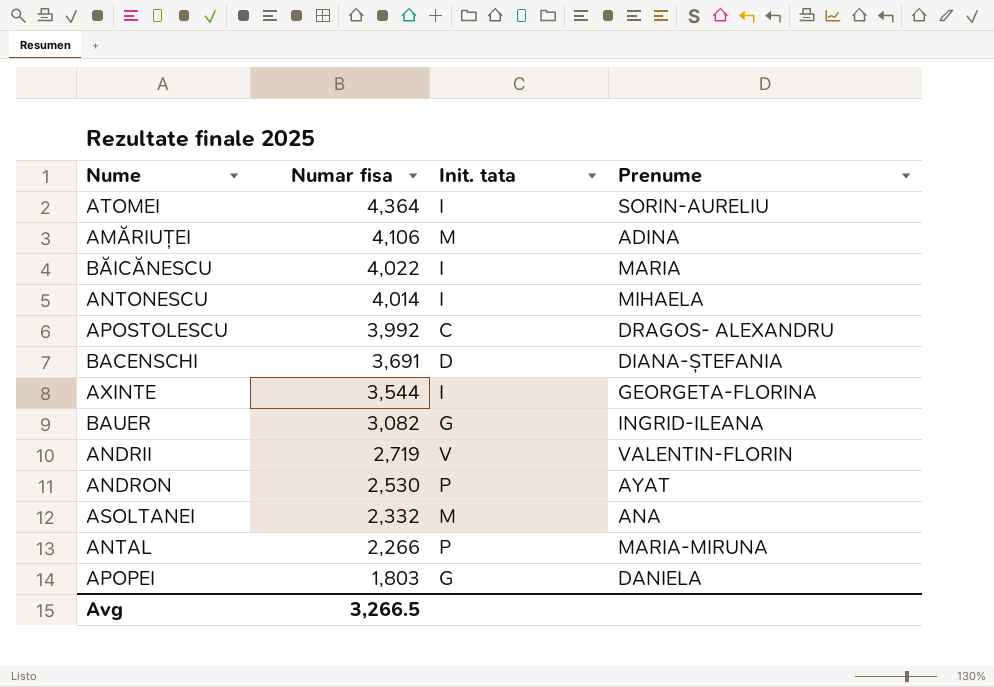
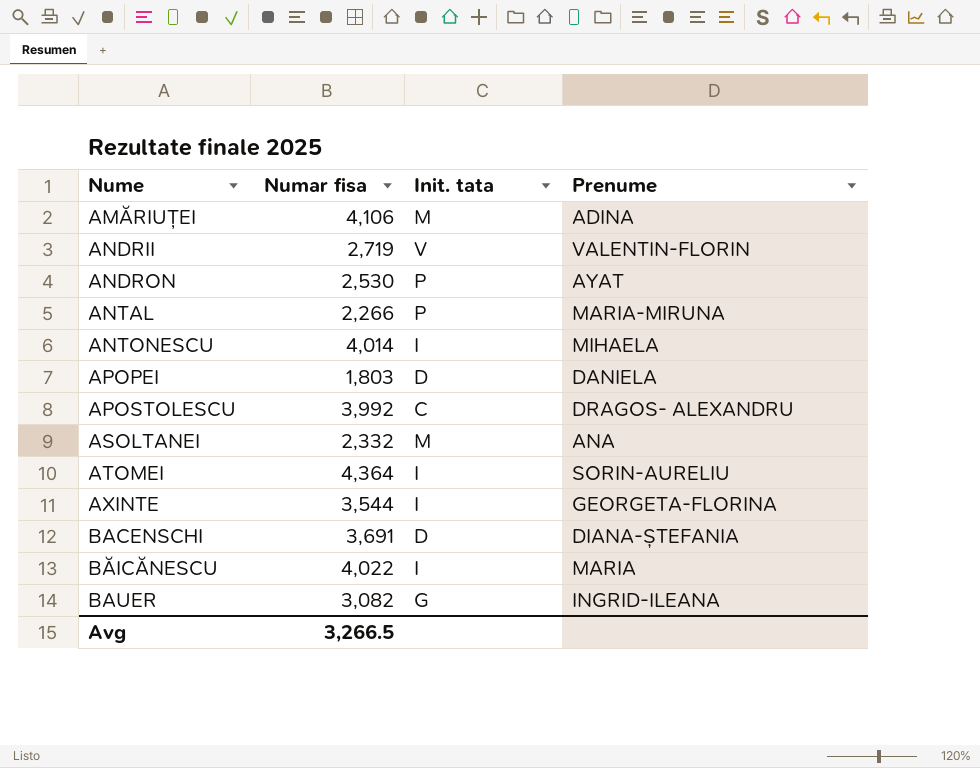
row order: Numar fisa descending -> Nume ascending
APOPEI | Init. tata: G -> D

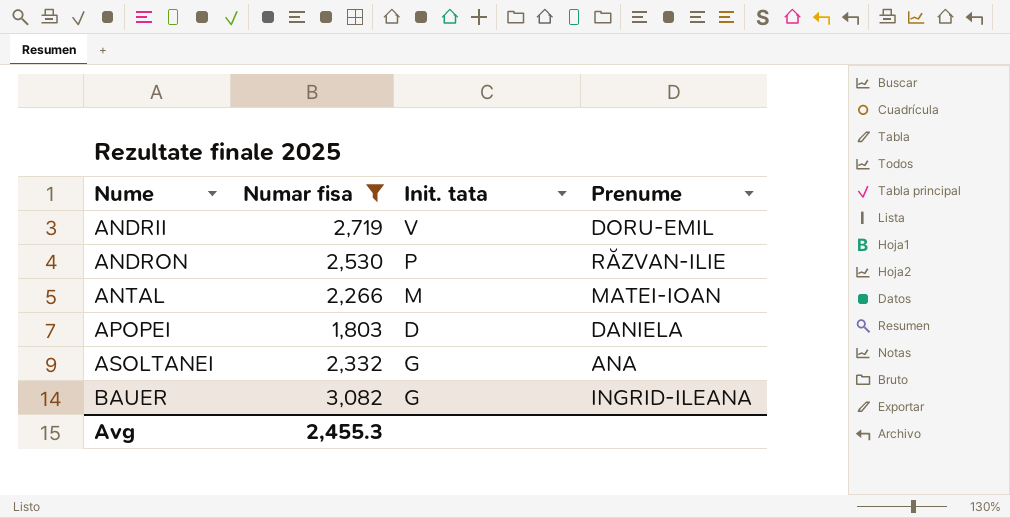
filter: none -> Numar fisa <= 3,082
ANDRII | Prenume: VALENTIN-FLORIN -> DORU-EMIL
ANDRON | Prenume: AYAT -> RĂZVAN-ILIE
ANTAL | Init. tata: P -> M
ANTAL | Prenume: MARIA-MIRUNA -> MATEI-IOAN
ASOLTANEI | Init. tata: M -> G
Avg | Numar fisa: 3,266.5 -> 2,455.3

